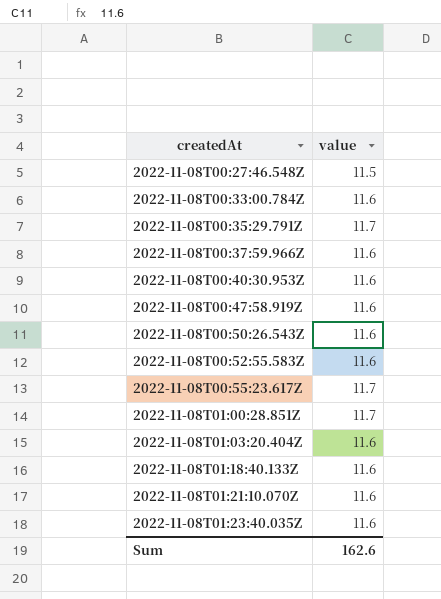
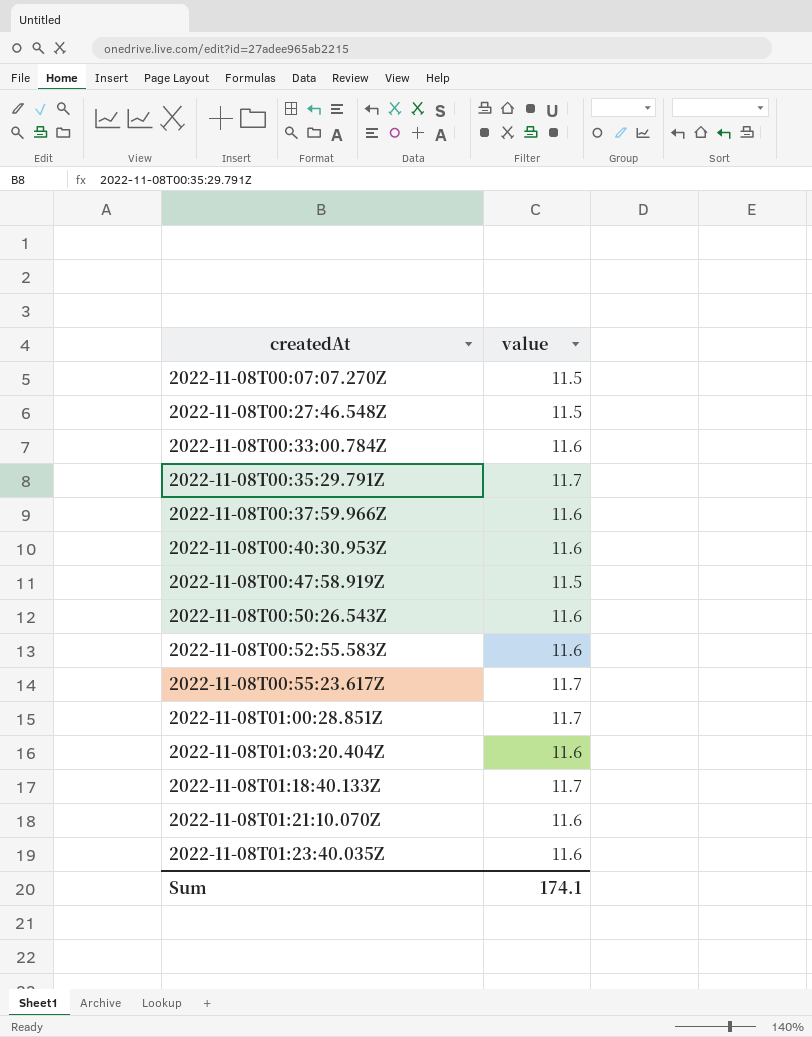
row 2022-11-08T00:07:07.270Z: none -> 11.5
2022-11-08T00:47:58.919Z | value: 11.6 -> 11.5
2022-11-08T01:18:40.133Z | value: 11.6 -> 11.7
Sum | value: 162.6 -> 174.1

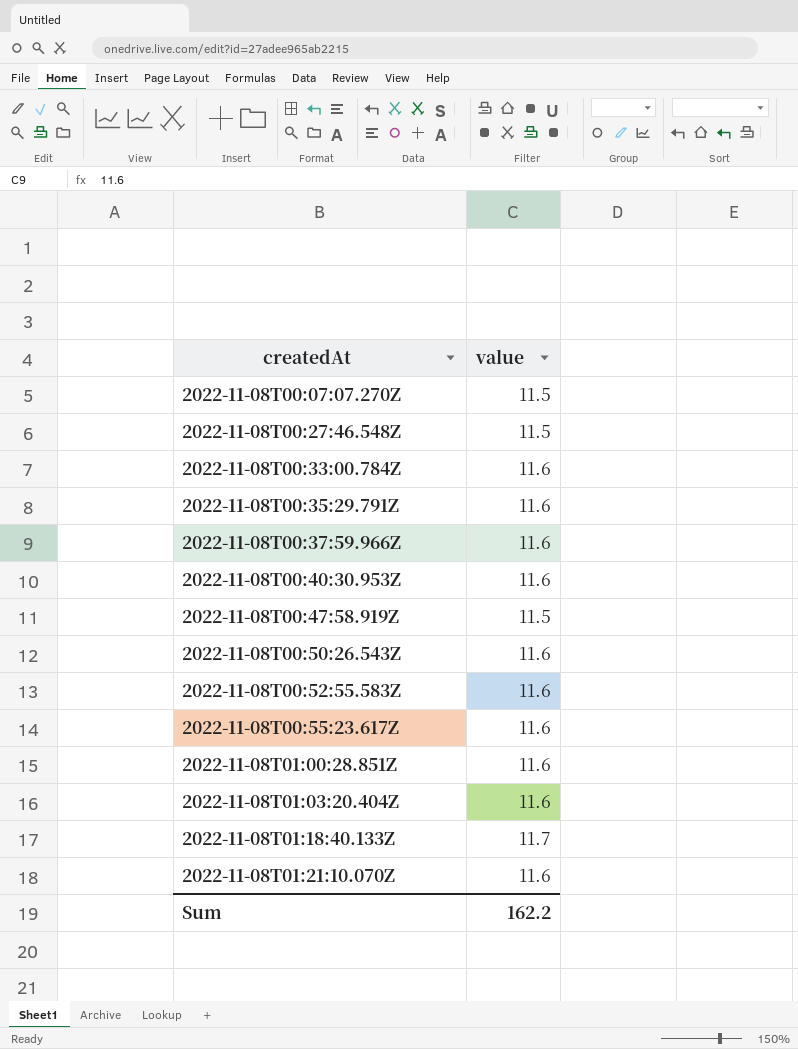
row 2022-11-08T01:23:40.035Z: 11.6 -> none
2022-11-08T00:35:29.791Z | value: 11.7 -> 11.6
2022-11-08T00:55:23.617Z | value: 11.7 -> 11.6
2022-11-08T01:00:28.851Z | value: 11.7 -> 11.6
Sum | value: 174.1 -> 162.2

